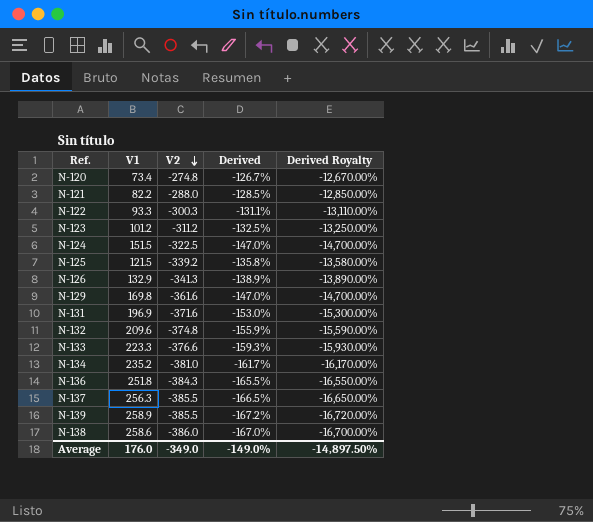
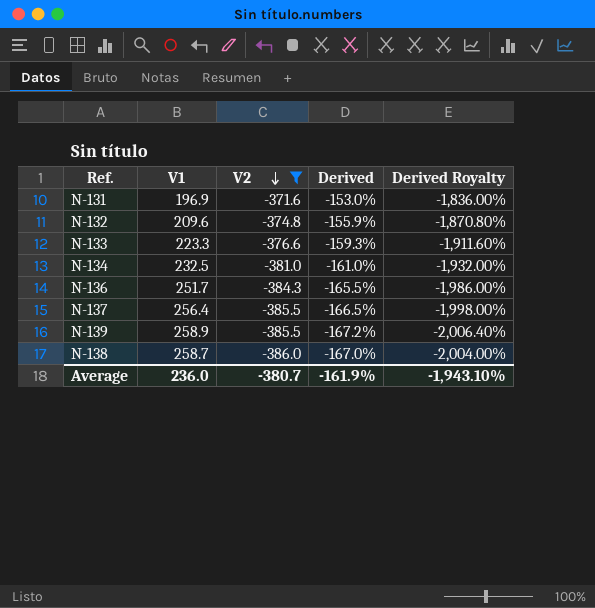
filter: none -> V2 <= -371.6
column Derived Royalty | formula: [Derived] * 100 -> [Derived] * 12
N-134 | V1: 235.2 -> 232.5
N-134 | Derived: -161.7% -> -161.0%
N-136 | V1: 251.8 -> 251.7
N-137 | V1: 256.3 -> 256.4
N-138 | V1: 258.6 -> 258.7
Average | V1: 176.0 -> 236.0
Average | V2: -349.0 -> -380.7
Average | Derived: -149.0% -> -161.9%
Average | Derived Royalty: -14,897.50% -> -1,943.10%

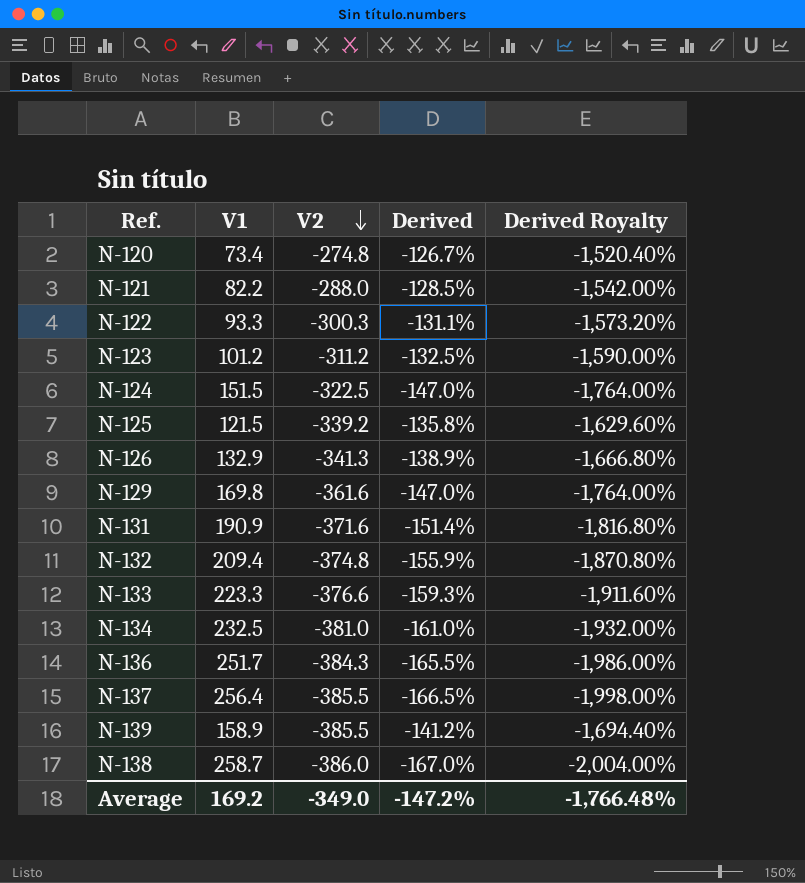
filter: V2 <= -371.6 -> none
N-131 | V1: 196.9 -> 190.9
N-131 | Derived: -153.0% -> -151.4%
N-131 | Derived Royalty: -1,836.00% -> -1,816.80%
N-132 | V1: 209.6 -> 209.4
N-139 | V1: 258.9 -> 158.9
N-139 | Derived: -167.2% -> -141.2%
N-139 | Derived Royalty: -2,006.40% -> -1,694.40%
Average | V1: 236.0 -> 169.2
Average | V2: -380.7 -> -349.0
Average | Derived: -161.9% -> -147.2%
Average | Derived Royalty: -1,943.10% -> -1,766.48%

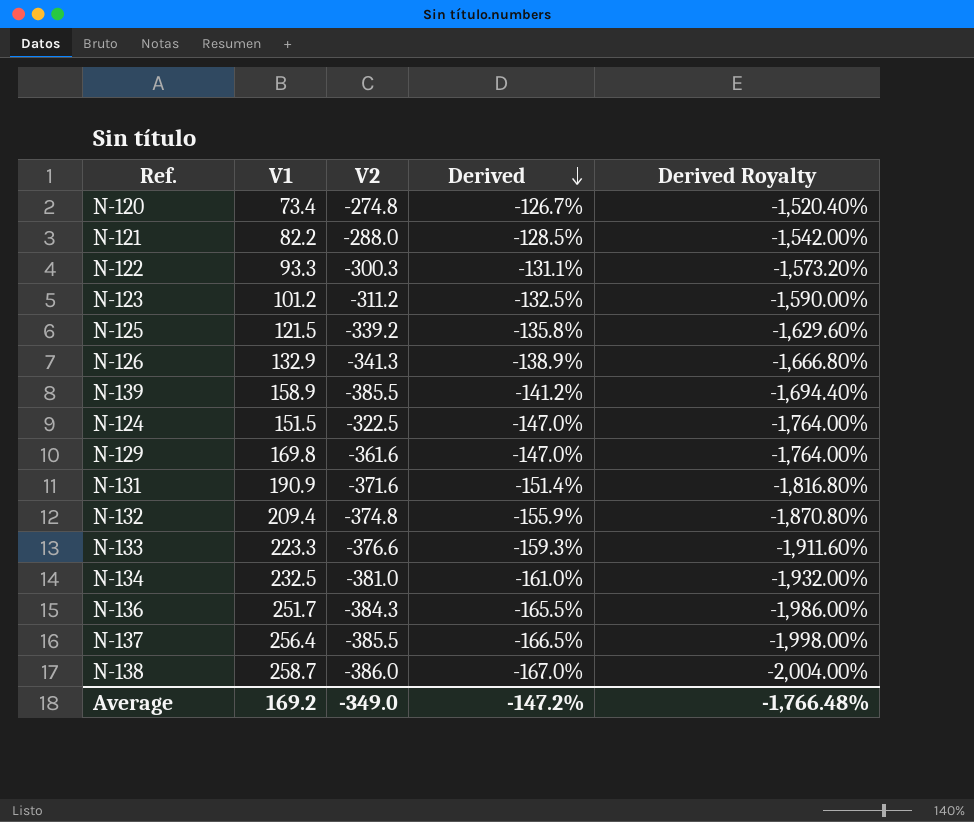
row order: V2 descending -> Derived descending

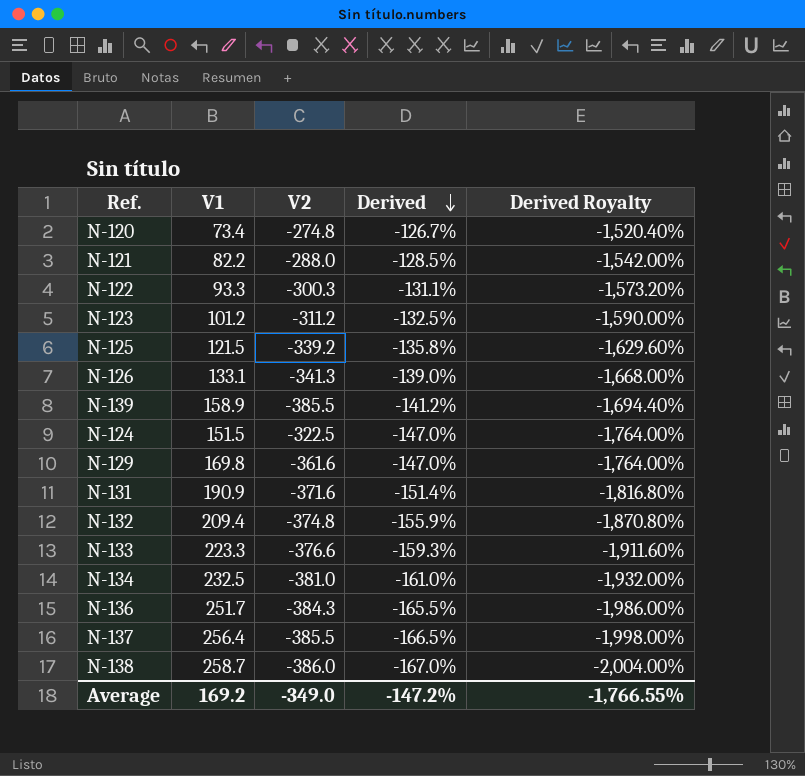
N-126 | V1: 132.9 -> 133.1
N-126 | Derived: -138.9% -> -139.0%
N-126 | Derived Royalty: -1,666.80% -> -1,668.00%
Average | Derived Royalty: -1,766.48% -> -1,766.55%

